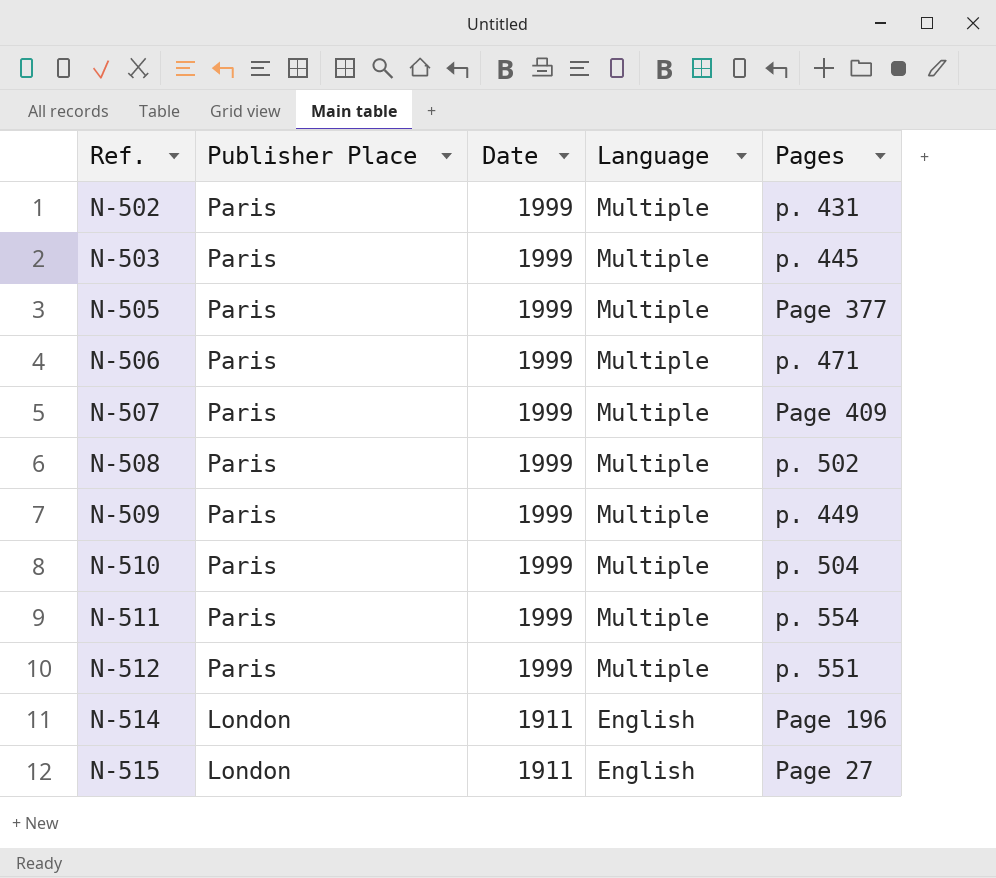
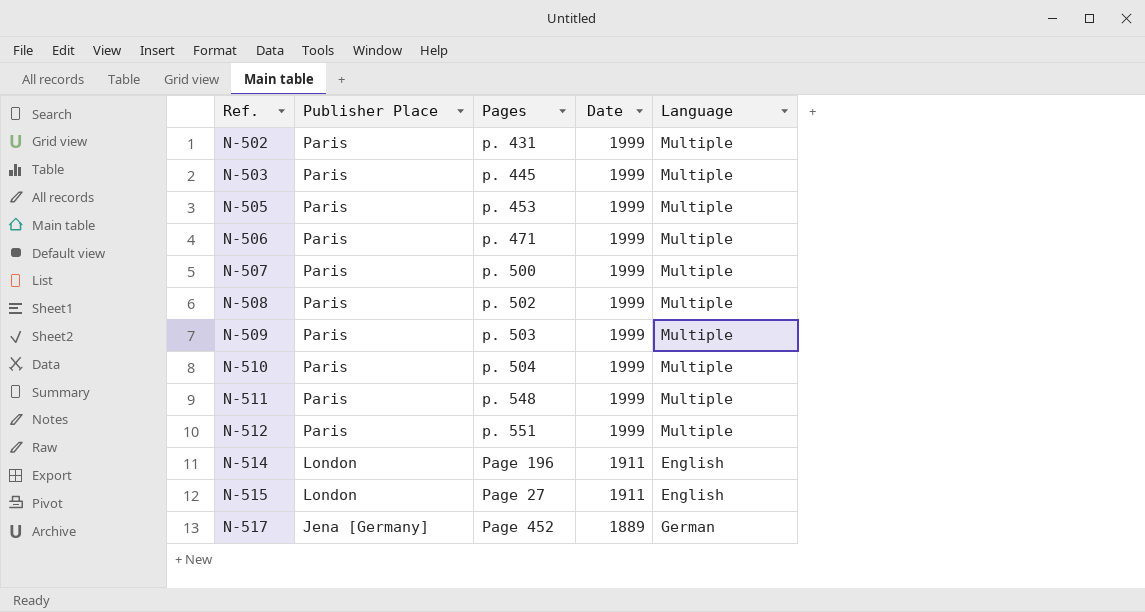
column Pages | position: 5 -> 3
N-505 | Pages: Page 377 -> p. 453
N-507 | Pages: Page 409 -> p. 500
N-509 | Pages: p. 449 -> p. 503
N-511 | Pages: p. 554 -> p. 548
row N-517: none -> Jena [Germany] | Page 452 | 1889 | German

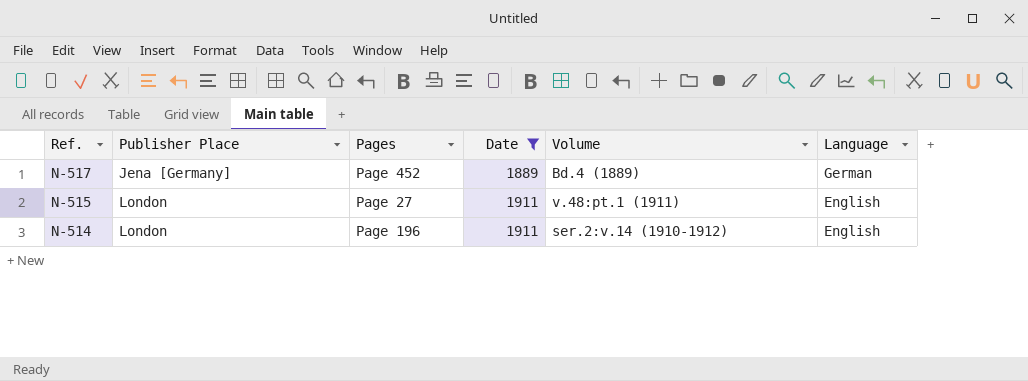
filter: none -> Date != 1999
row order: Ref. ascending -> Ref. descending
column Volume | position: none -> 5

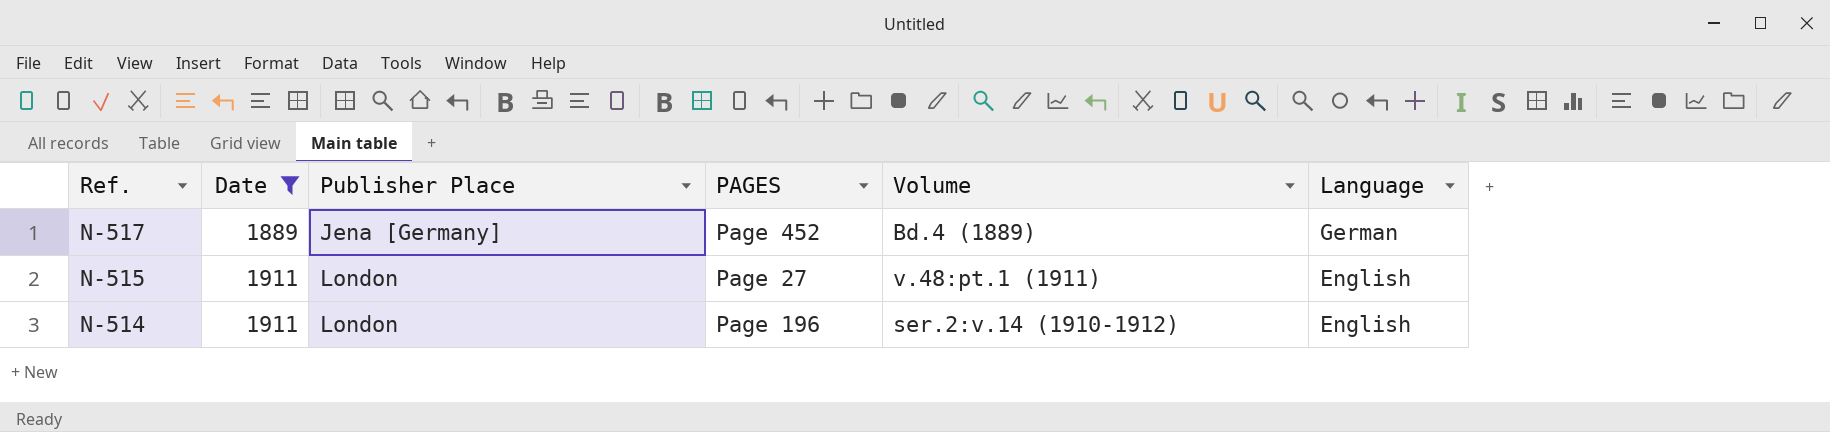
column Date | position: 4 -> 2
column name: Pages -> PAGES

